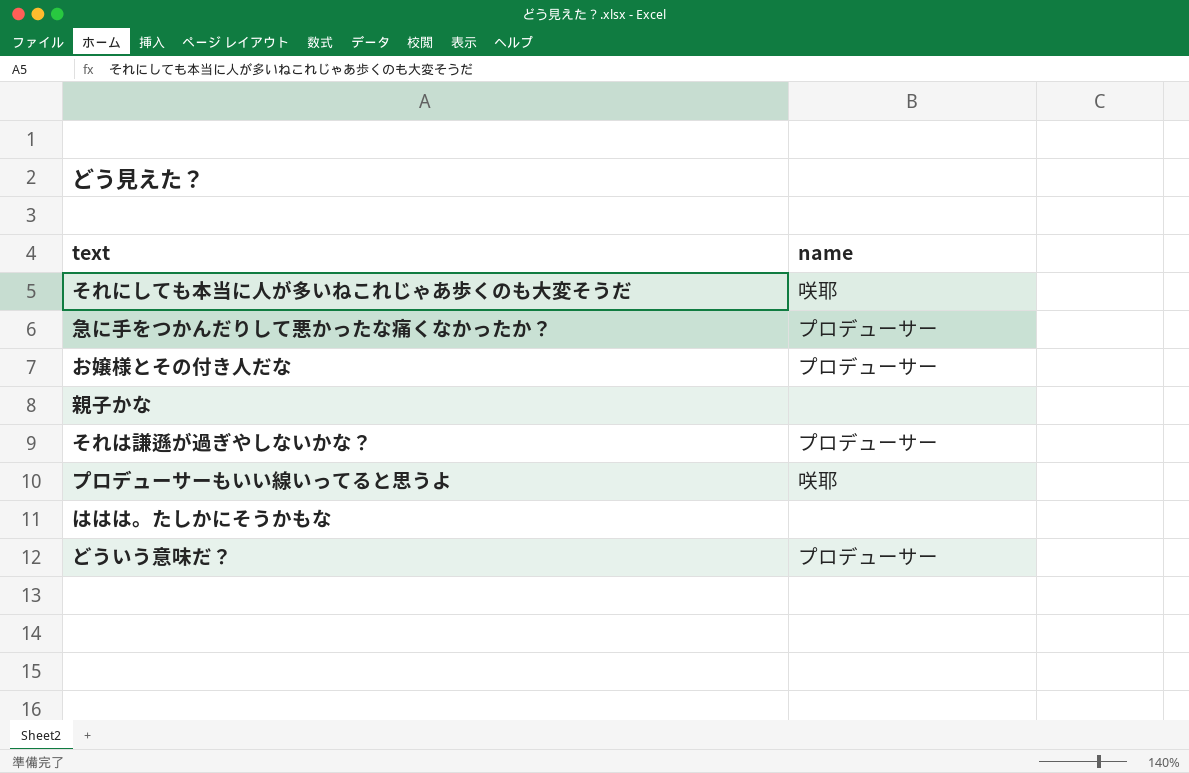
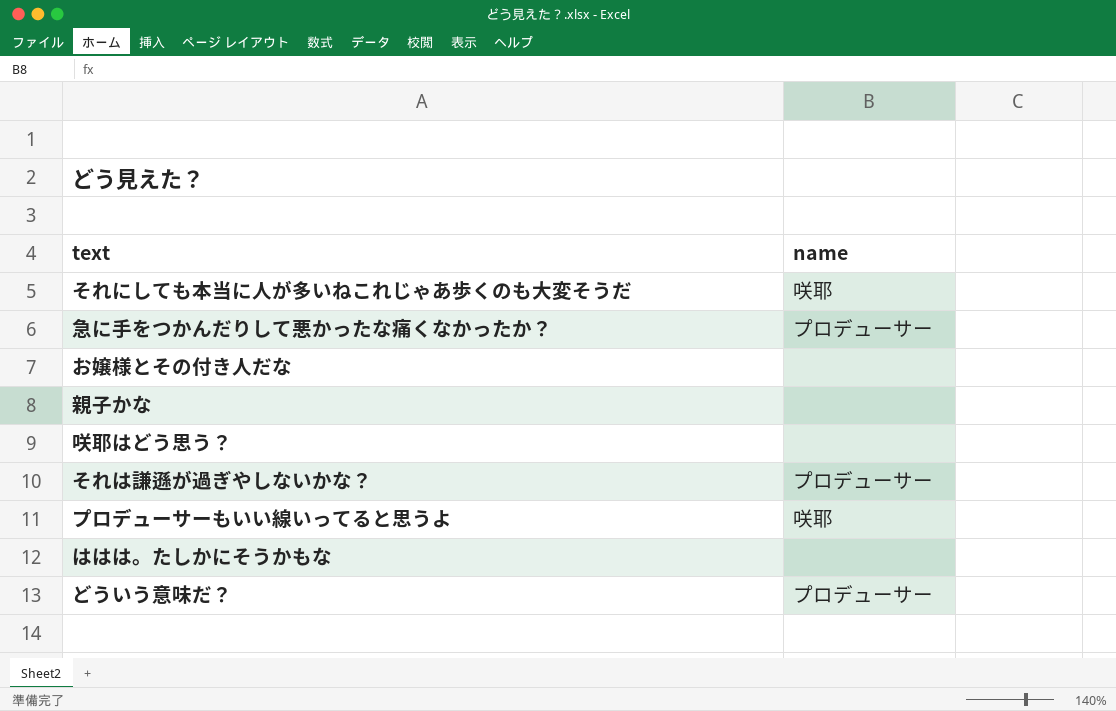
お嬢様とその付き人だな | name: プロデューサー -> none
row 咲耶はどう思う？: none -> none

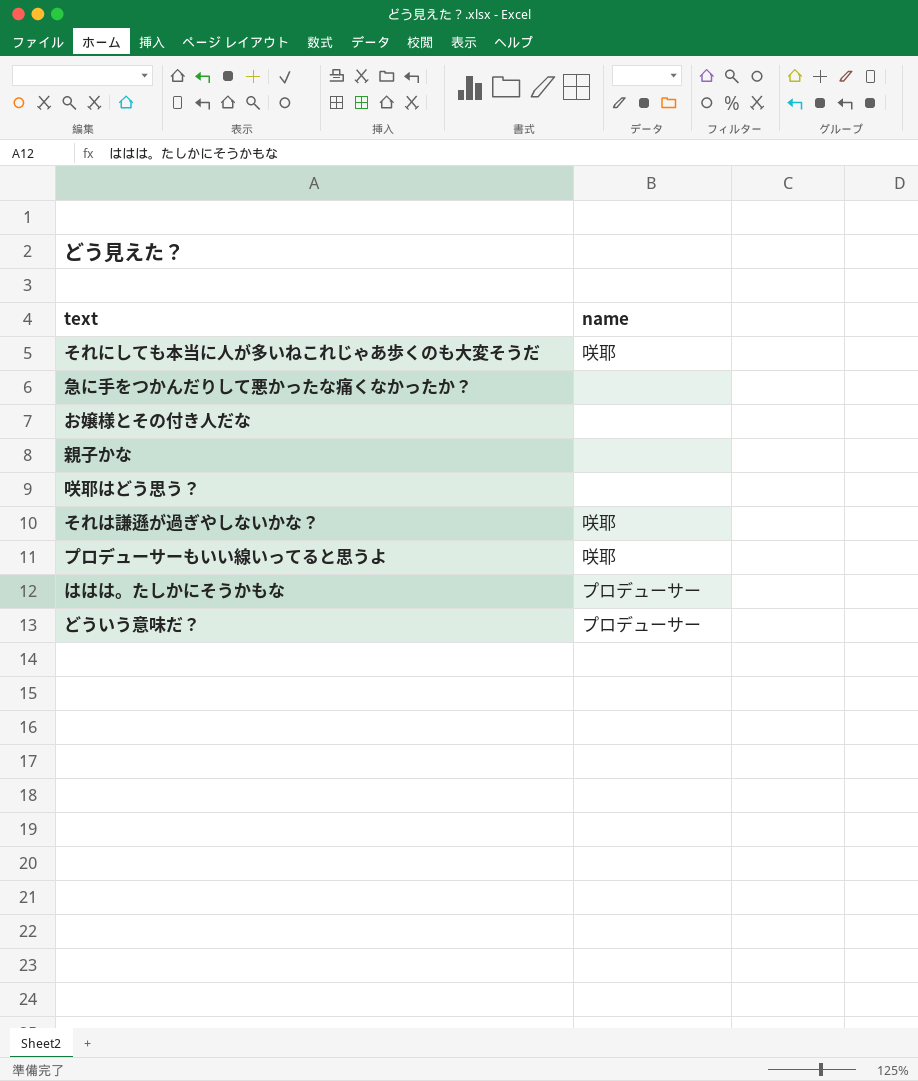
急に手をつかんだりして悪かったな痛くなかったか？ | name: プロデューサー -> none
それは謙遜が過ぎやしないかな？ | name: プロデューサー -> 咲耶
ははは。たしかにそうかもな | name: none -> プロデューサー

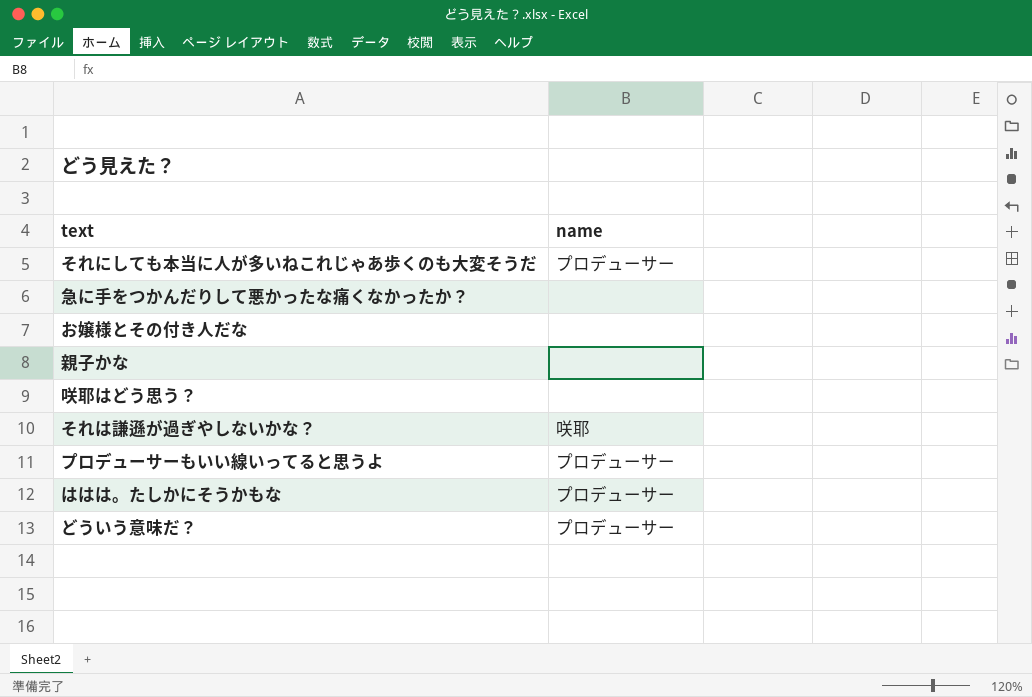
それにしても本当に人が多いねこれじゃあ歩くのも大変そうだ | name: 咲耶 -> プロデューサー
プロデューサーもいい線いってると思うよ | name: 咲耶 -> プロデューサー

